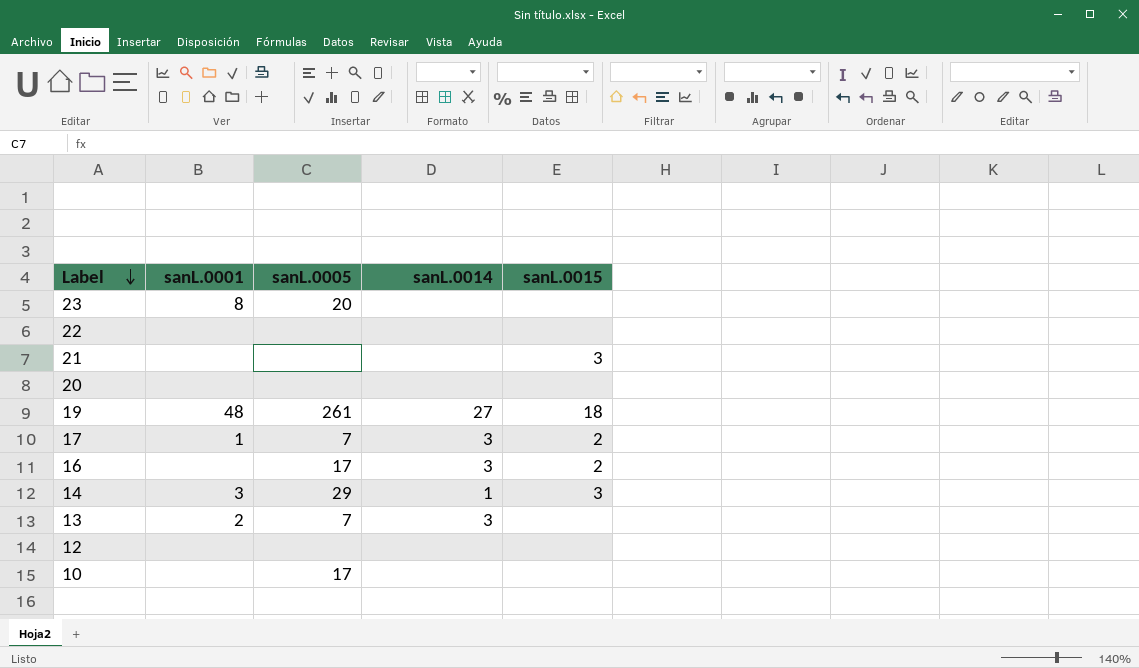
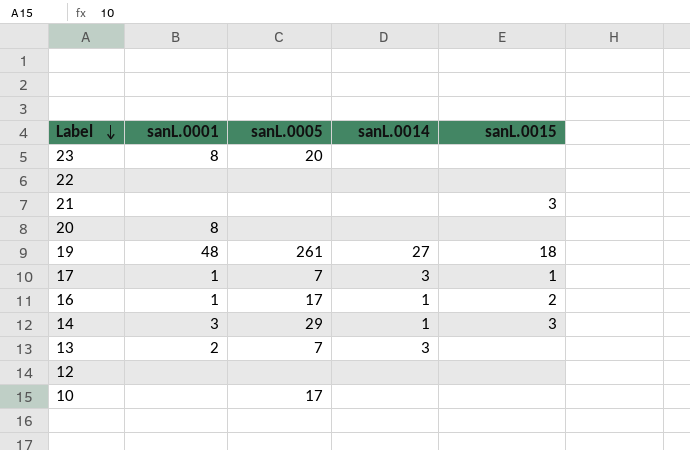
20 | sanL.0001: none -> 8
17 | sanL.0015: 2 -> 1
16 | sanL.0001: none -> 1
16 | sanL.0014: 3 -> 1

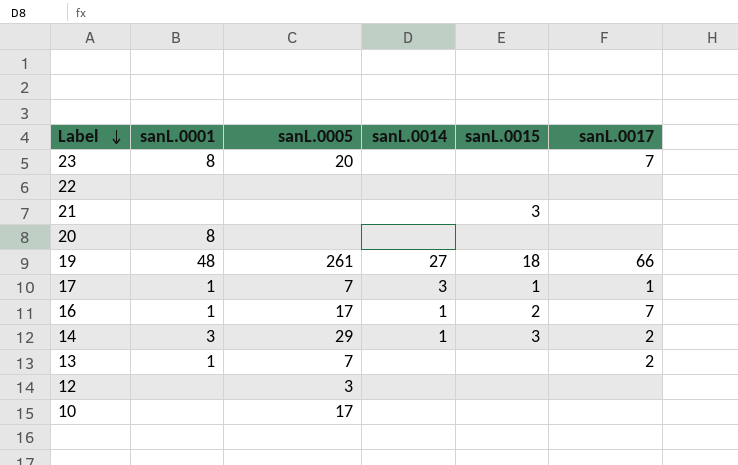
column sanL.0017 | position: none -> 6
13 | sanL.0001: 2 -> 1
13 | sanL.0014: 3 -> none
12 | sanL.0005: none -> 3

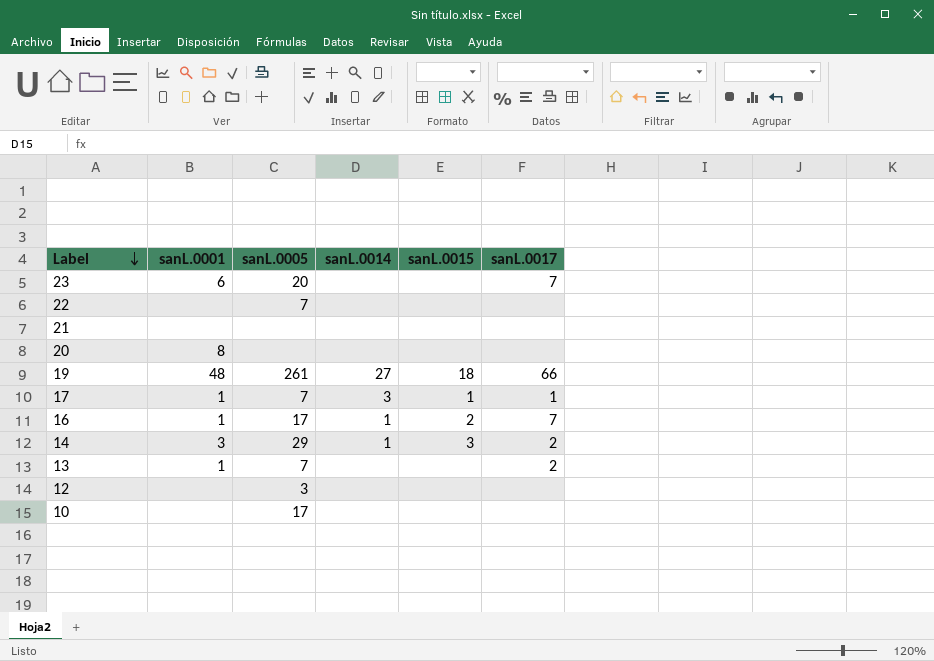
23 | sanL.0001: 8 -> 6
22 | sanL.0005: none -> 7
21 | sanL.0015: 3 -> none

